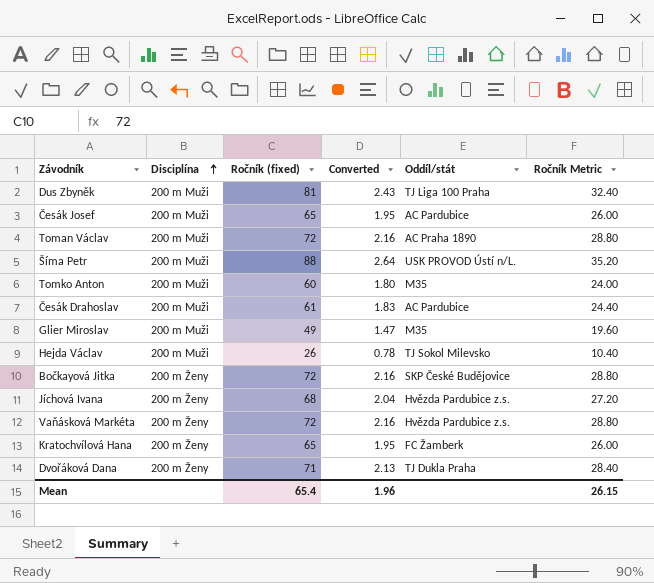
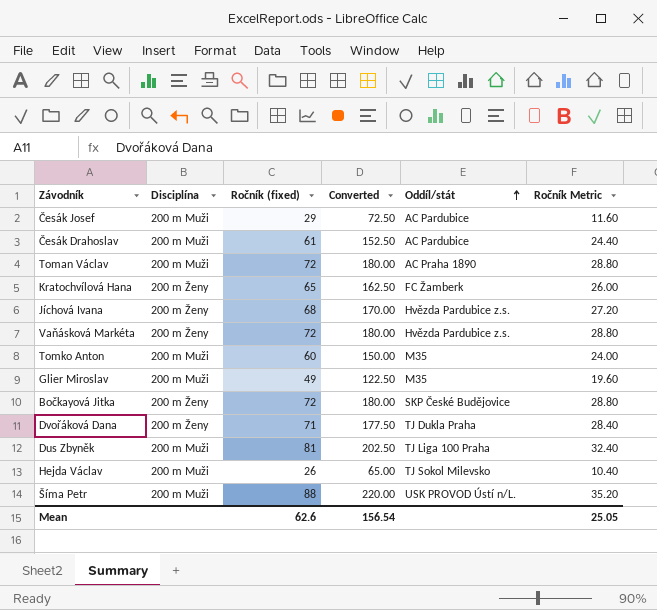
row order: Disciplína ascending -> Oddíl/stát ascending
column Converted | formula: [Ročník (fixed)] * 0.03 -> [Ročník (fixed)] * 2.5
Česák Josef | Ročník (fixed): 65 -> 29
Česák Josef | Ročník Metric: 26.00 -> 11.60
Mean | Ročník (fixed): 65.4 -> 62.6
Mean | Converted: 1.96 -> 156.54
Mean | Ročník Metric: 26.15 -> 25.05

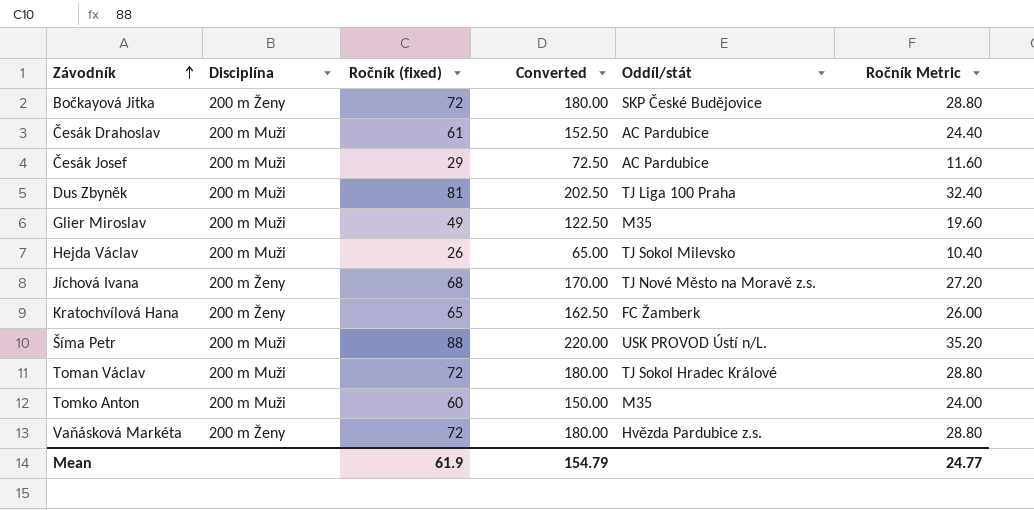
row order: Oddíl/stát ascending -> Závodník ascending
row Dvořáková Dana: 200 m Ženy | 71 | 177.50 | TJ Dukla Praha | 28.40 -> none
Jíchová Ivana | Oddíl/stát: Hvězda Pardubice z.s. -> TJ Nové Město na Moravě z.s.
Toman Václav | Oddíl/stát: AC Praha 1890 -> TJ Sokol Hradec Králové
Mean | Ročník (fixed): 62.6 -> 61.9
Mean | Converted: 156.54 -> 154.79
Mean | Ročník Metric: 25.05 -> 24.77

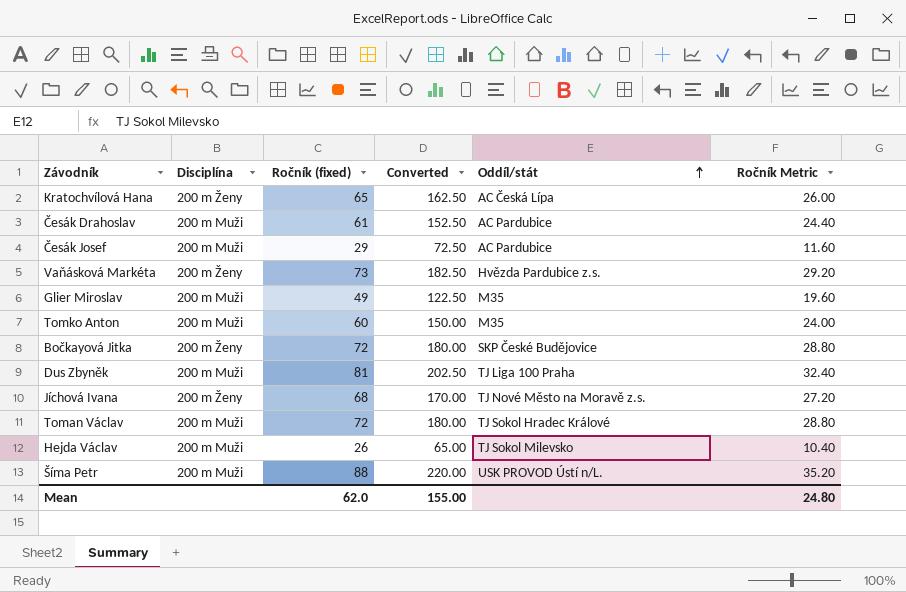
row order: Závodník ascending -> Oddíl/stát ascending
Kratochvílová Hana | Oddíl/stát: FC Žamberk -> AC Česká Lípa
Vaňásková Markéta | Ročník (fixed): 72 -> 73
Vaňásková Markéta | Converted: 180.00 -> 182.50
Vaňásková Markéta | Ročník Metric: 28.80 -> 29.20
Mean | Ročník (fixed): 61.9 -> 62.0
Mean | Converted: 154.79 -> 155.00
Mean | Ročník Metric: 24.77 -> 24.80

